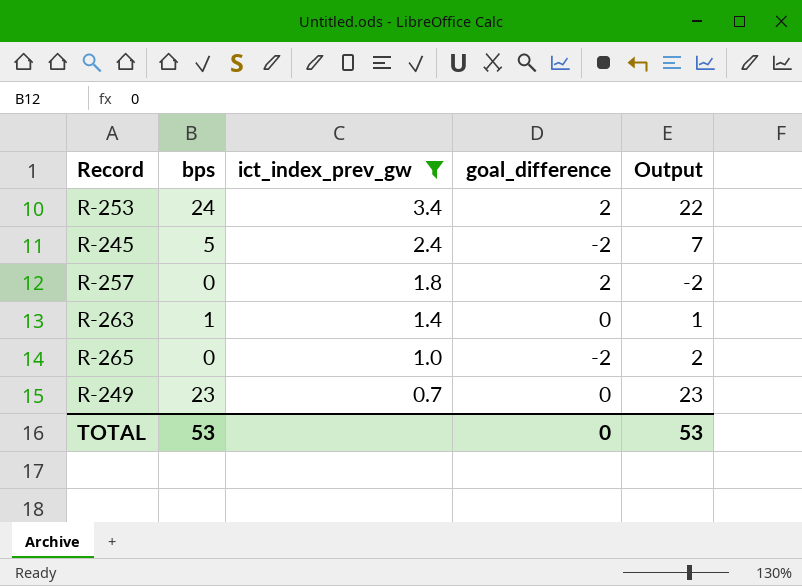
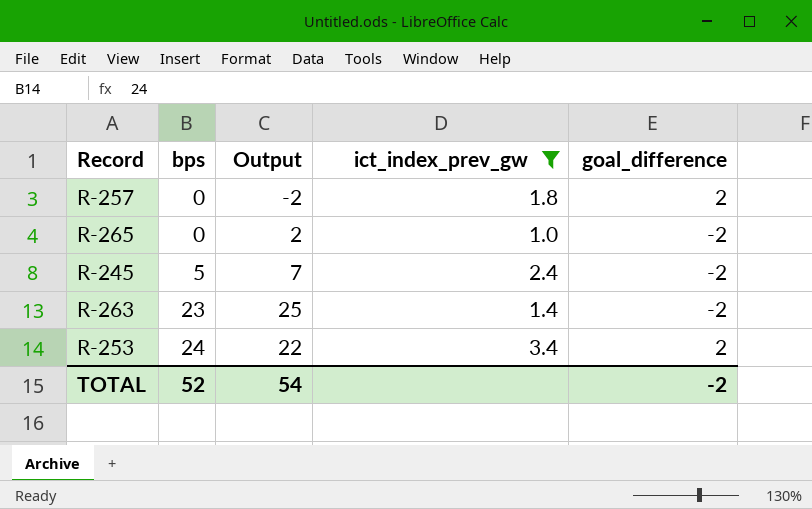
row order: ict_index_prev_gw descending -> bps ascending
column Output | position: 5 -> 3
row R-249: 23 | 0.7 | 0 | 23 -> none
R-263 | bps: 1 -> 23
R-263 | Output: 1 -> 25
R-263 | goal_difference: 0 -> -2
TOTAL | bps: 53 -> 52
TOTAL | Output: 53 -> 54
TOTAL | goal_difference: 0 -> -2

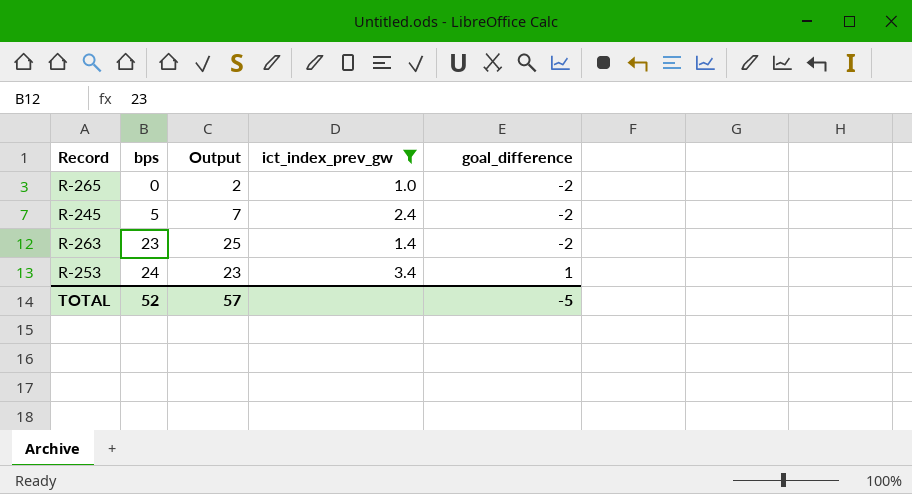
row R-257: 0 | -2 | 1.8 | 2 -> none
R-253 | Output: 22 -> 23
R-253 | goal_difference: 2 -> 1
TOTAL | Output: 54 -> 57
TOTAL | goal_difference: -2 -> -5

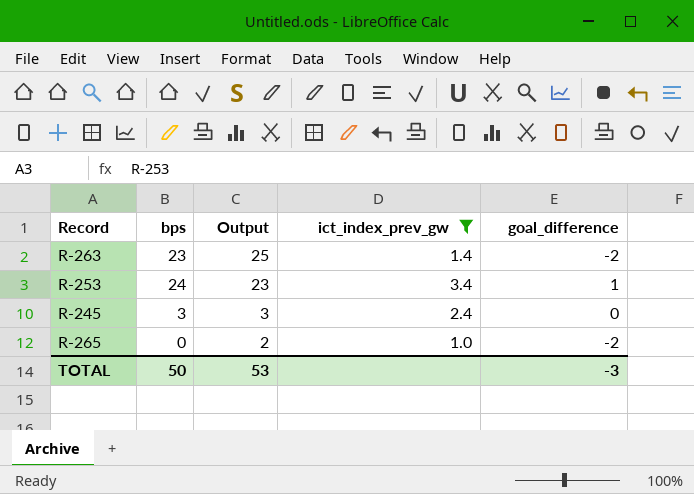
row order: bps ascending -> Output descending
R-245 | bps: 5 -> 3
R-245 | Output: 7 -> 3
R-245 | goal_difference: -2 -> 0
TOTAL | bps: 52 -> 50
TOTAL | Output: 57 -> 53
TOTAL | goal_difference: -5 -> -3

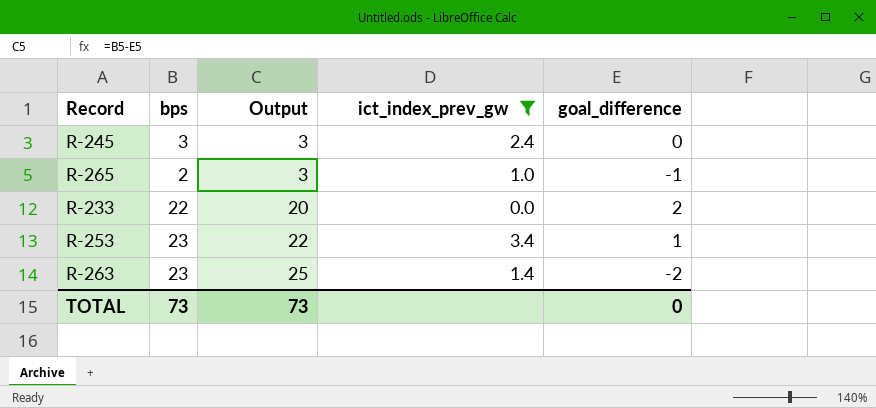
row order: Output descending -> Output ascending
R-265 | bps: 0 -> 2
R-265 | Output: 2 -> 3
R-265 | goal_difference: -2 -> -1
row R-233: none -> 22 | 20 | 0.0 | 2
R-253 | bps: 24 -> 23
R-253 | Output: 23 -> 22
TOTAL | bps: 50 -> 73
TOTAL | Output: 53 -> 73
TOTAL | goal_difference: -3 -> 0

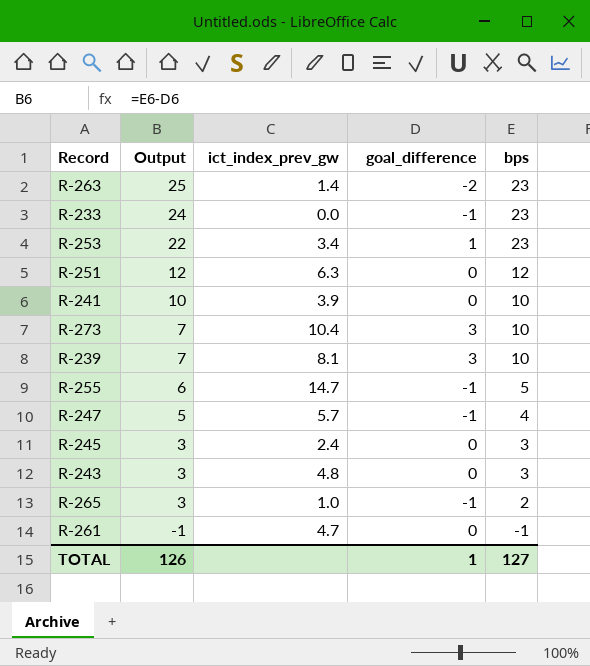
filter: ict_index_prev_gw <= 3.4 -> none
row order: Output ascending -> Output descending
column bps | position: 2 -> 5
R-233 | Output: 20 -> 24
R-233 | goal_difference: 2 -> -1
R-233 | bps: 22 -> 23
TOTAL | Output: 73 -> 126
TOTAL | goal_difference: 0 -> 1
TOTAL | bps: 73 -> 127

